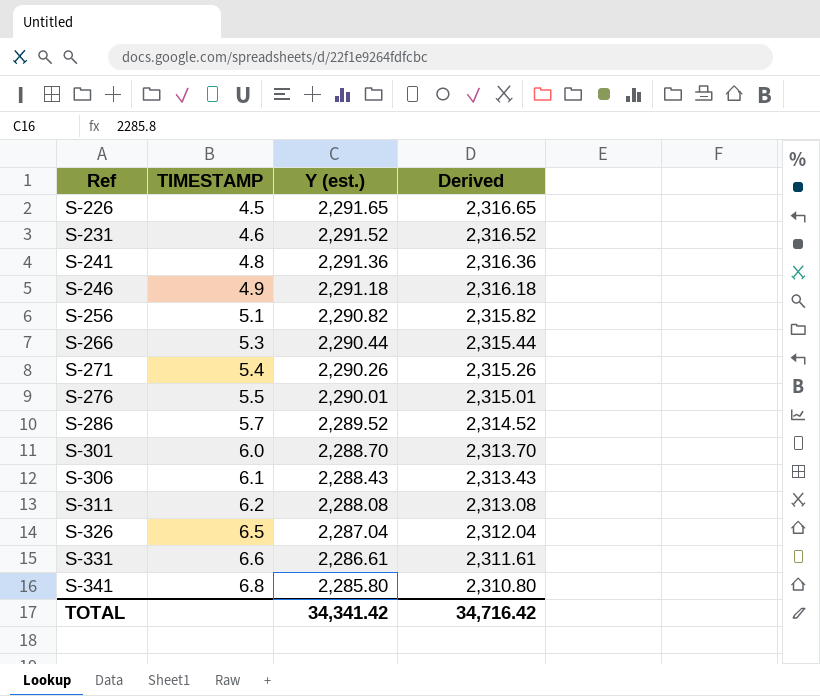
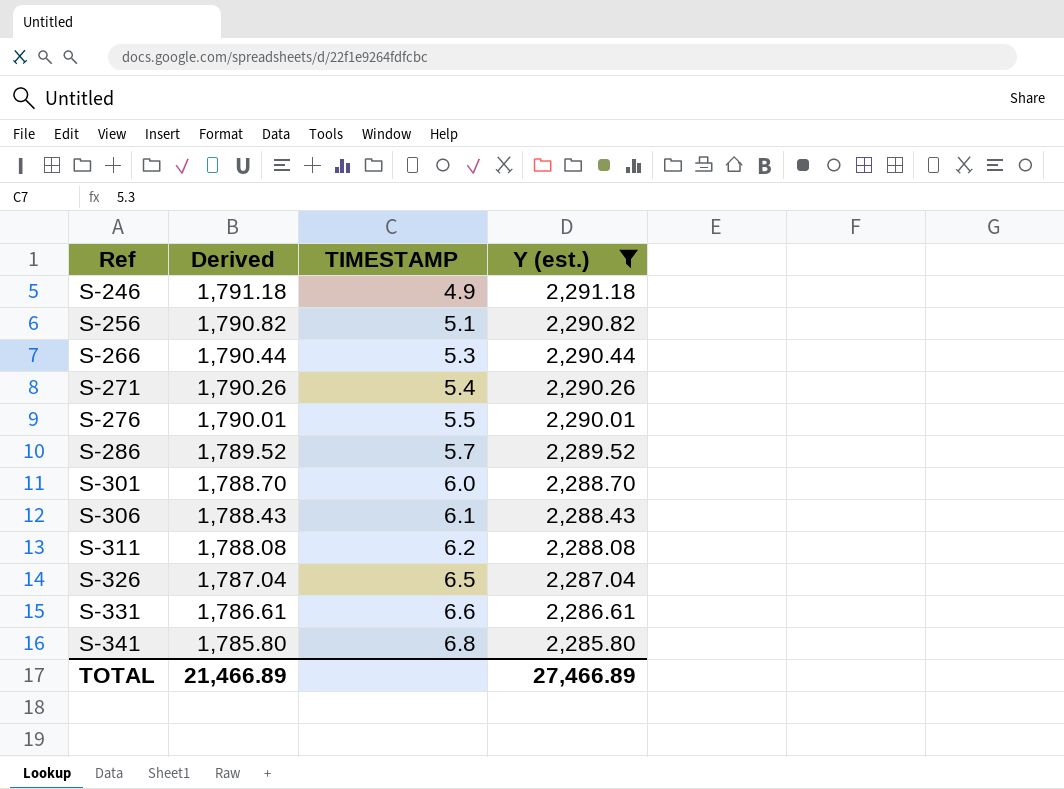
filter: none -> Y (est.) <= 2,291.18
column Derived | formula: [Y (est.)] + 25 -> [Y (est.)] - 500
column Derived | position: 4 -> 2
TOTAL | Derived: 34,716.42 -> 21,466.89
TOTAL | Y (est.): 34,341.42 -> 27,466.89

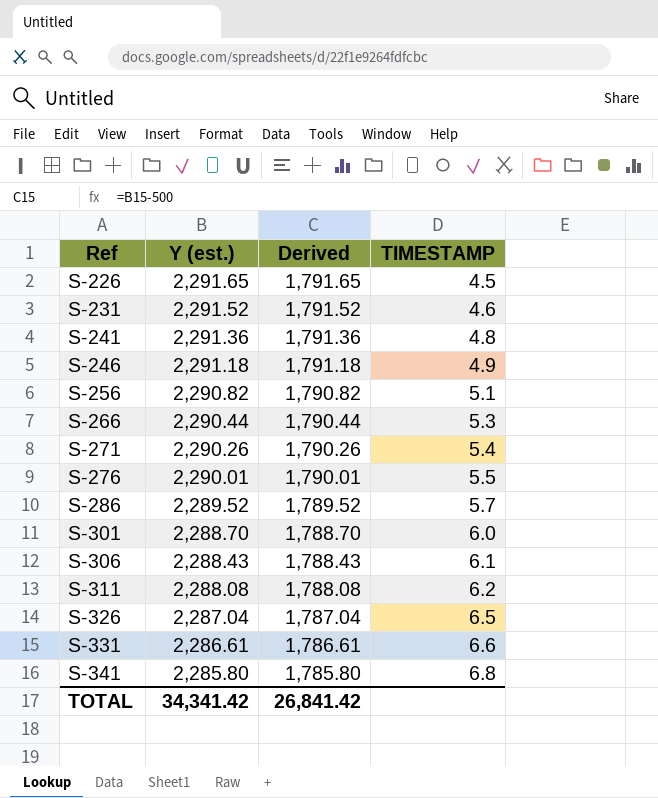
filter: Y (est.) <= 2,291.18 -> none
column Y (est.) | position: 4 -> 2
TOTAL | Y (est.): 27,466.89 -> 34,341.42
TOTAL | Derived: 21,466.89 -> 26,841.42

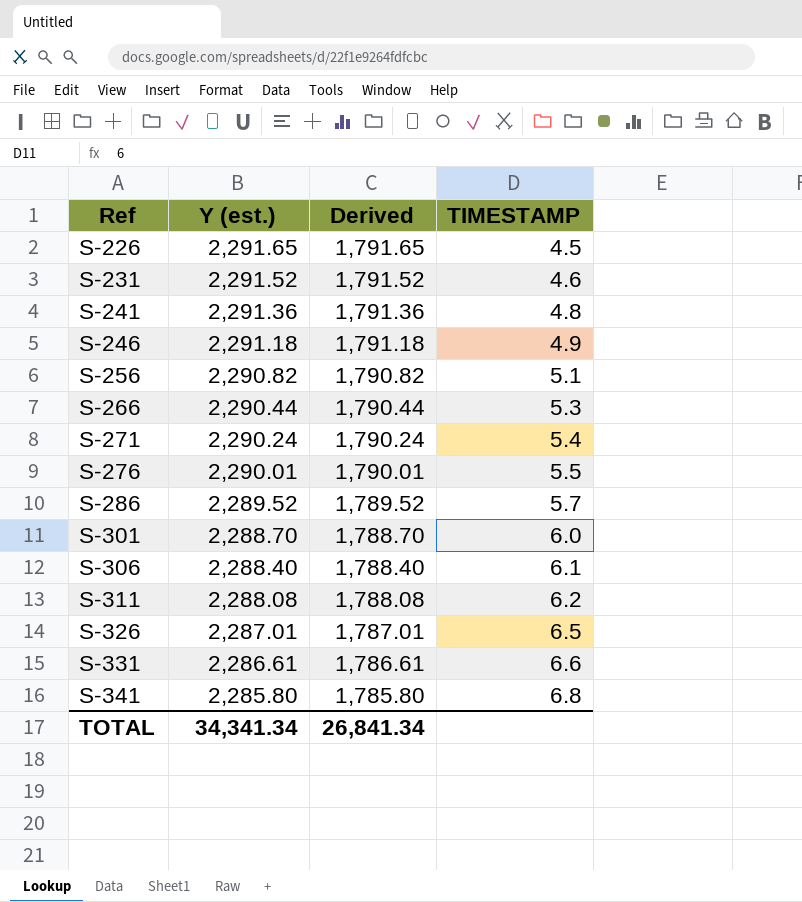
S-271 | Y (est.): 2,290.26 -> 2,290.24
S-271 | Derived: 1,790.26 -> 1,790.24
S-306 | Y (est.): 2,288.43 -> 2,288.40
S-306 | Derived: 1,788.43 -> 1,788.40
S-326 | Y (est.): 2,287.04 -> 2,287.01
S-326 | Derived: 1,787.04 -> 1,787.01
TOTAL | Y (est.): 34,341.42 -> 34,341.34
TOTAL | Derived: 26,841.42 -> 26,841.34

